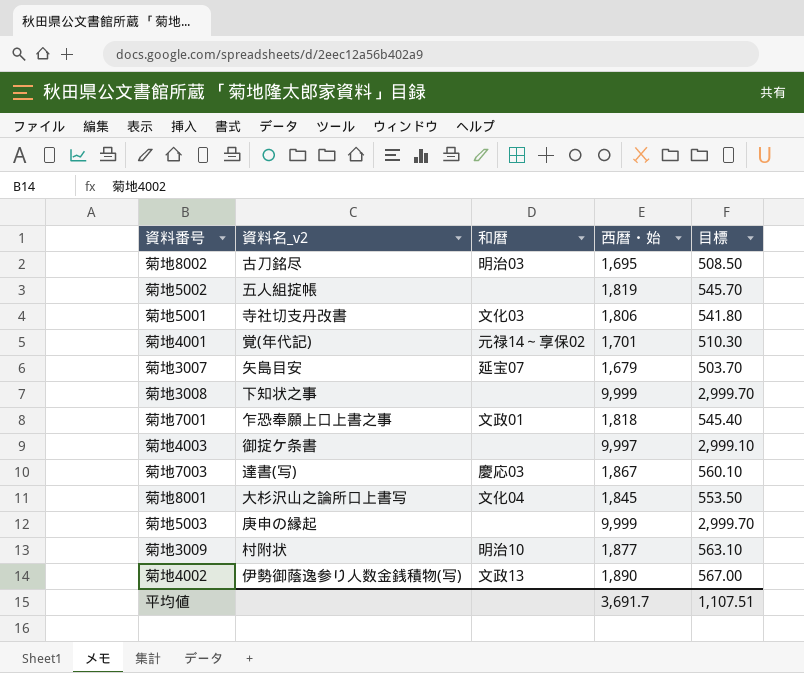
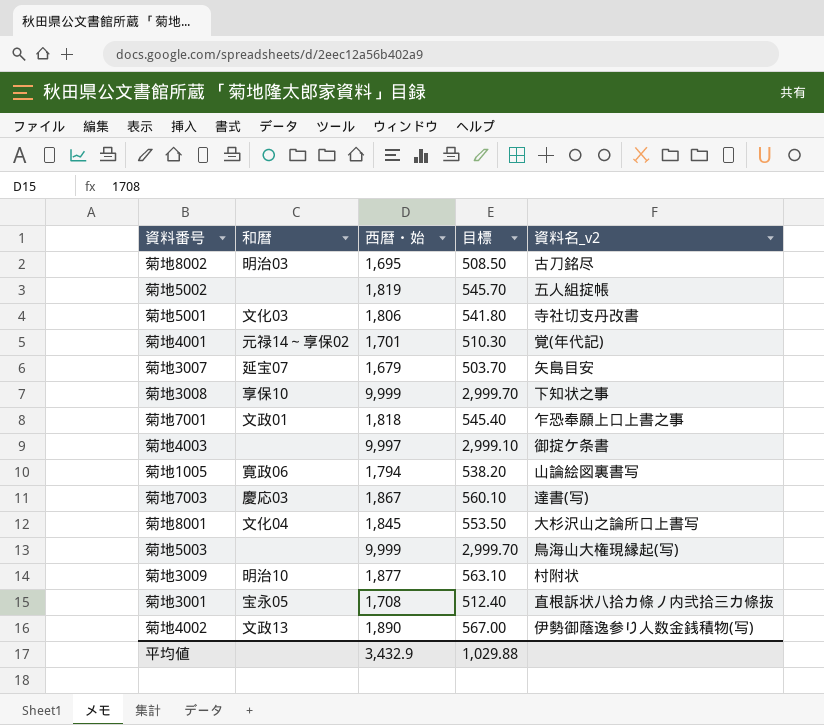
column 資料名_v2 | position: 2 -> 5
菊地3008 | 和暦: none -> 享保10
row 菊地1005: none -> 寛政06 | 1,794 | 538.20 | 山論絵図裏書写
菊地5003 | 資料名_v2: 庚申の縁起 -> 鳥海山大権現縁起(写)
row 菊地3001: none -> 宝永05 | 1,708 | 512.40 | 直根訴状八拾カ條ノ内弐拾三カ條抜
平均値 | 西暦・始: 3,691.7 -> 3,432.9
平均値 | 目標: 1,107.51 -> 1,029.88

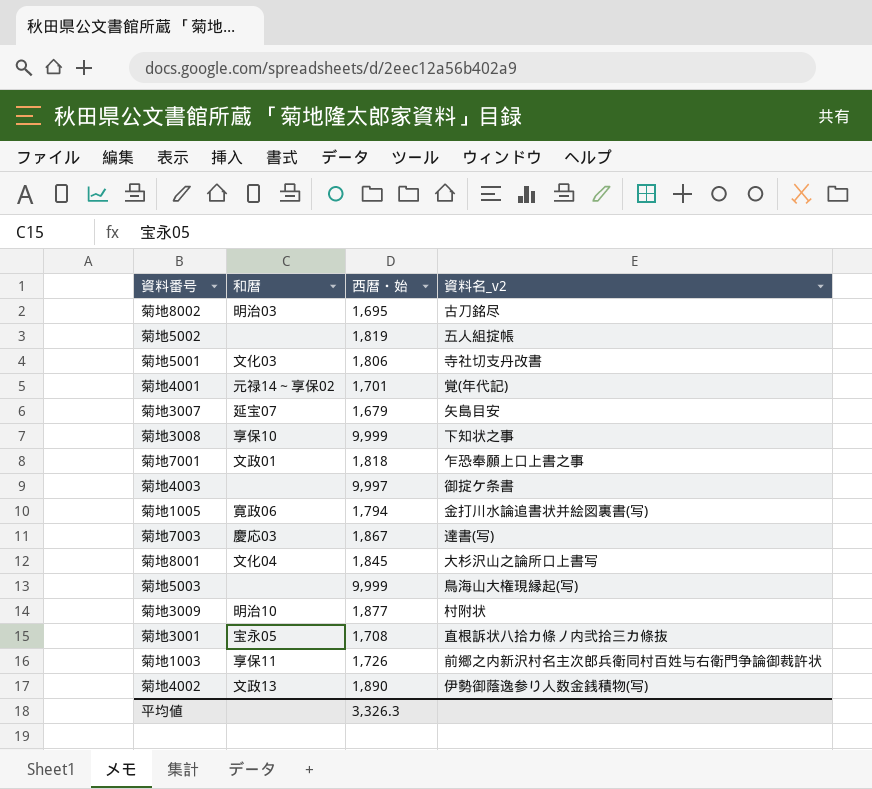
column 目標 | formula: [西暦・始] * 0.3 -> none
菊地1005 | 資料名_v2: 山論絵図裏書写 -> 金打川水論追書状并絵図裏書(写)
row 菊地1003: none -> 享保11 | 1,726 | 前郷之内新沢村名主次郎兵衛同村百姓与右衛門争論御裁許状
平均値 | 西暦・始: 3,432.9 -> 3,326.3

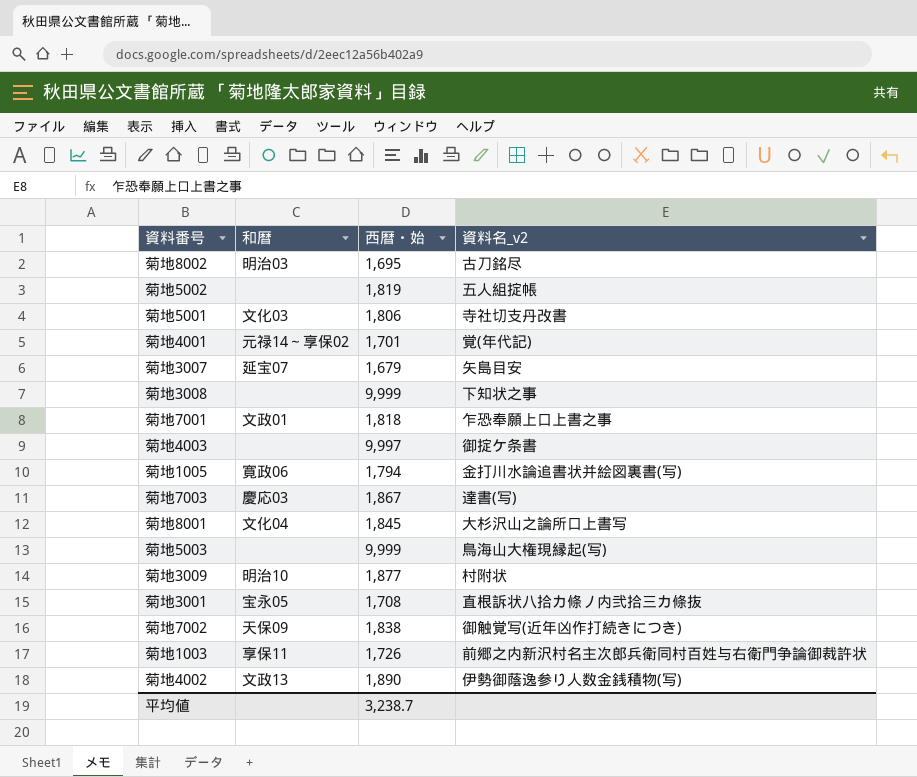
菊地3008 | 和暦: 享保10 -> none
row 菊地7002: none -> 天保09 | 1,838 | 御触覚写(近年凶作打続きにつき)
平均値 | 西暦・始: 3,326.3 -> 3,238.7

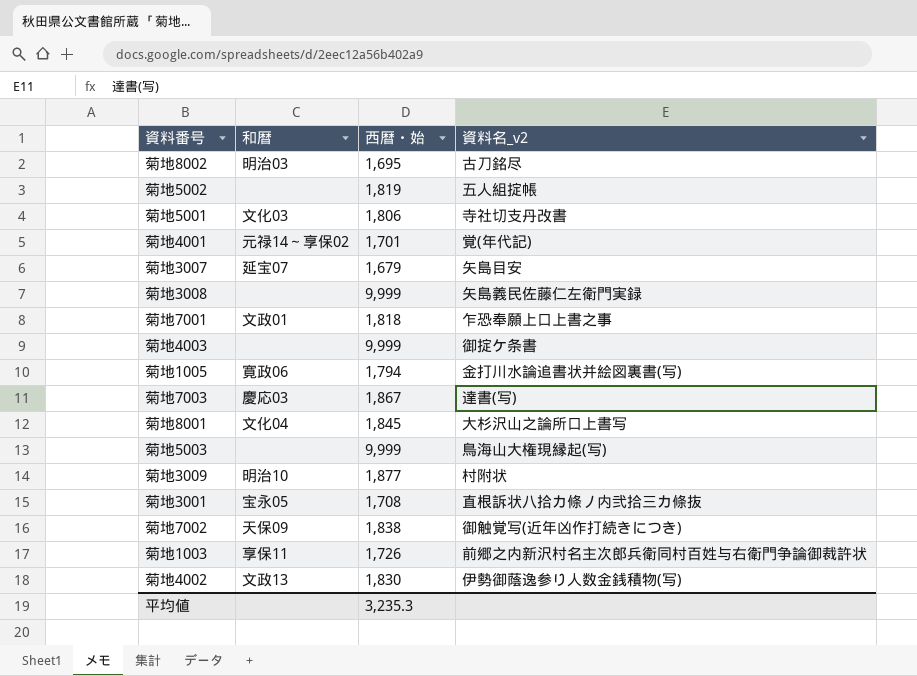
菊地3008 | 資料名_v2: 下知状之事 -> 矢島義民佐藤仁左衛門実録
菊地4003 | 西暦・始: 9,997 -> 9,999
菊地4002 | 西暦・始: 1,890 -> 1,830
平均値 | 西暦・始: 3,238.7 -> 3,235.3

